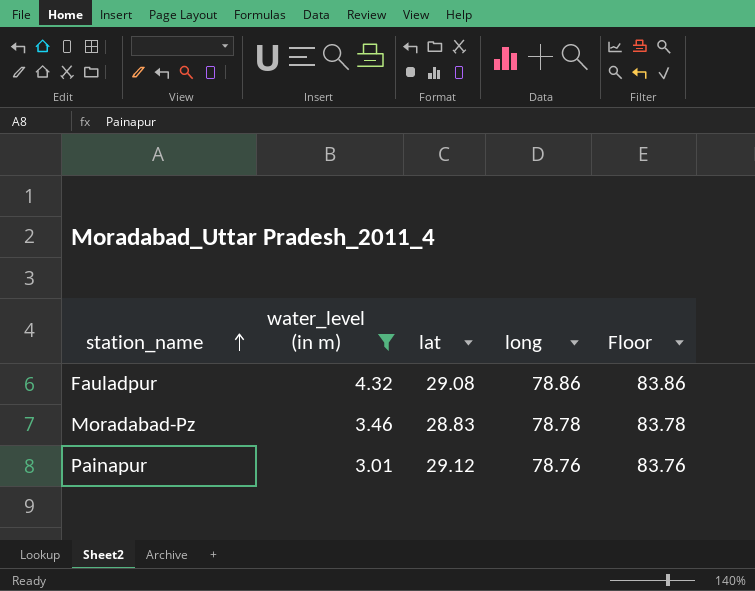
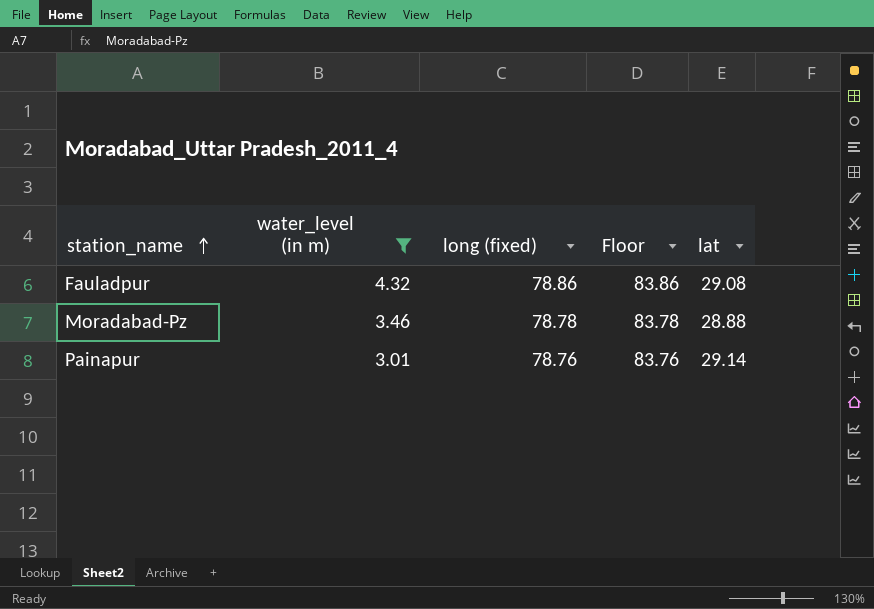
column name: long -> long (fixed)
column lat | position: 3 -> 5
Moradabad-Pz | lat: 28.83 -> 28.88
Painapur | lat: 29.12 -> 29.14

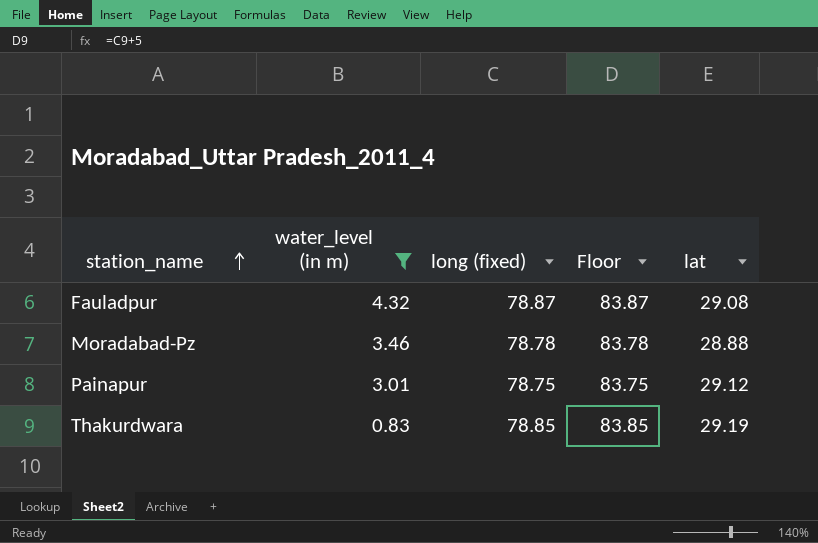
Fauladpur | long (fixed): 78.86 -> 78.87
Fauladpur | Floor: 83.86 -> 83.87
Painapur | long (fixed): 78.76 -> 78.75
Painapur | Floor: 83.76 -> 83.75
Painapur | lat: 29.14 -> 29.12
row Thakurdwara: none -> 0.83 | 78.85 | 83.85 | 29.19

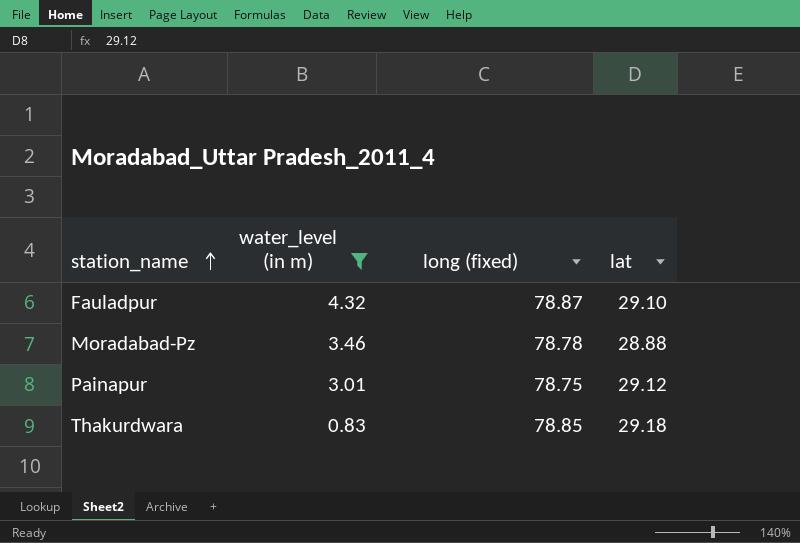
column Floor | formula: [long (fixed)] + 5 -> none
Fauladpur | lat: 29.08 -> 29.10
Thakurdwara | lat: 29.19 -> 29.18

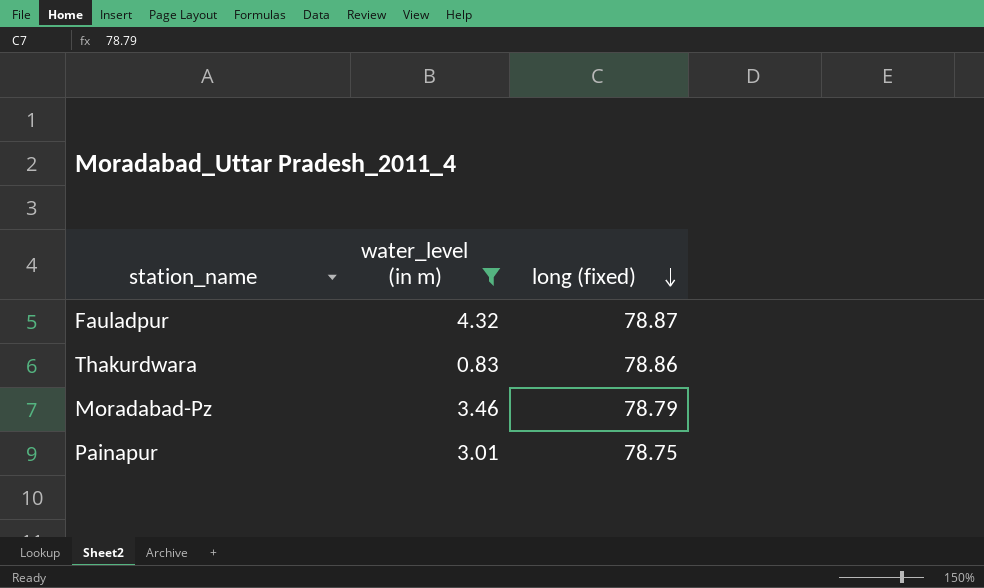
row order: station_name ascending -> long (fixed) descending
column lat | position: 4 -> none
Thakurdwara | long (fixed): 78.85 -> 78.86
Moradabad-Pz | long (fixed): 78.78 -> 78.79

